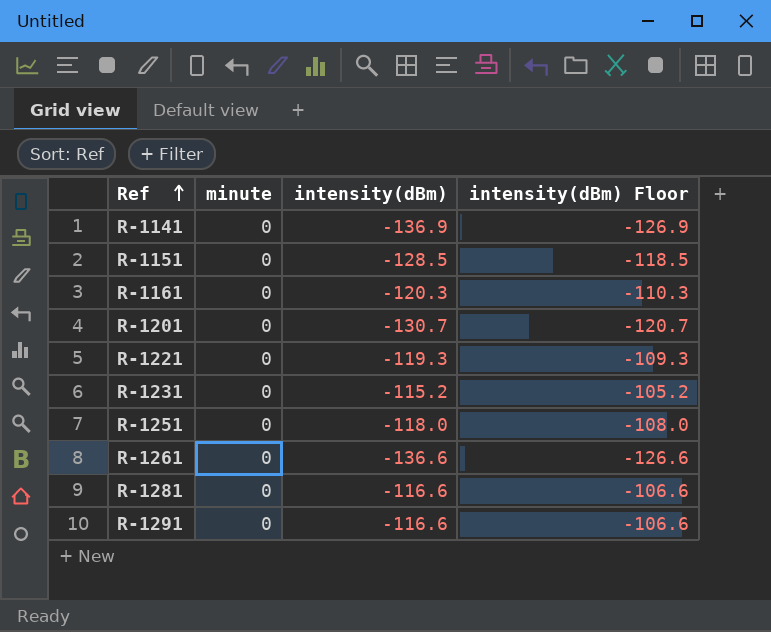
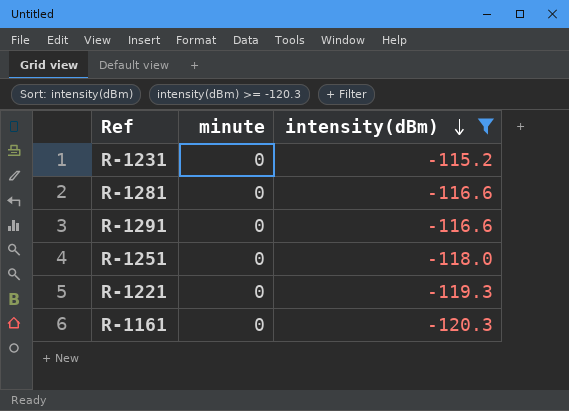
filter: none -> intensity(dBm) >= -120.3
row order: Ref ascending -> intensity(dBm) descending
column intensity(dBm) Floor | formula: [intensity(dBm)] + 10 -> none

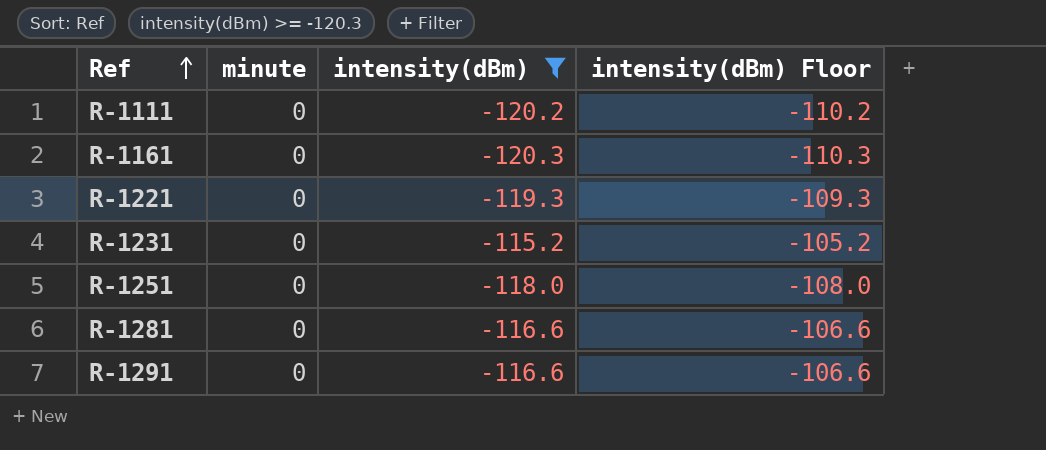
row order: intensity(dBm) descending -> Ref ascending
column intensity(dBm) Floor | formula: none -> [intensity(dBm)] + 10
row R-1111: none -> 0 | -120.2 | -110.2

